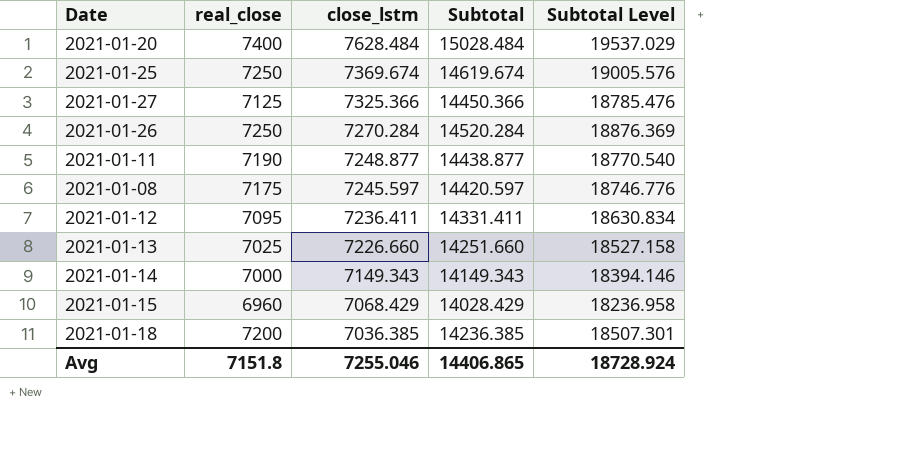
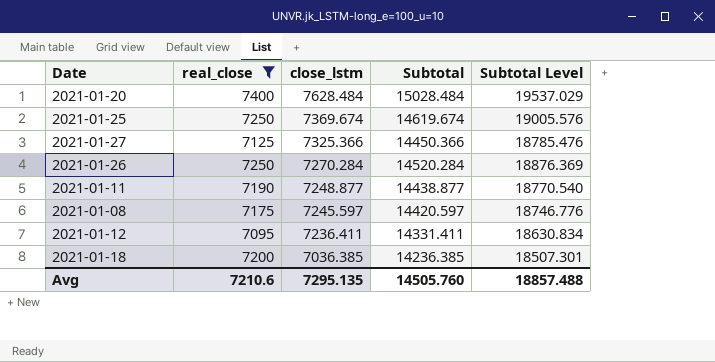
filter: none -> real_close >= 7095
Avg | real_close: 7151.8 -> 7210.6
Avg | close_lstm: 7255.046 -> 7295.135
Avg | Subtotal: 14406.865 -> 14505.760
Avg | Subtotal Level: 18728.924 -> 18857.488

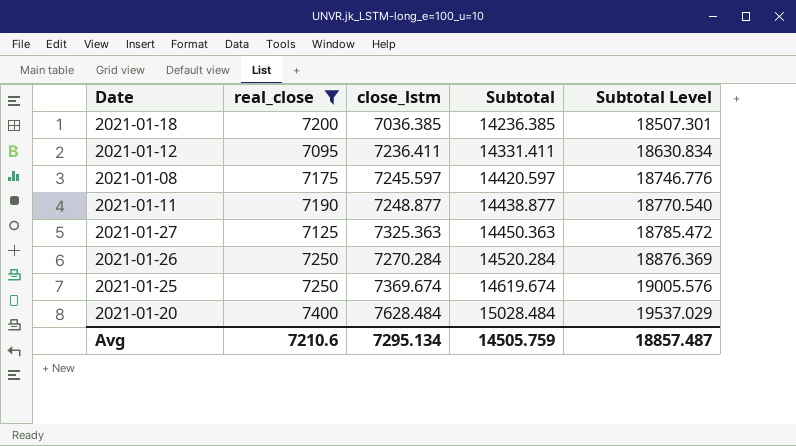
row order: close_lstm descending -> Subtotal ascending
2021-01-27 | close_lstm: 7325.366 -> 7325.363
2021-01-27 | Subtotal: 14450.366 -> 14450.363
2021-01-27 | Subtotal Level: 18785.476 -> 18785.472
Avg | close_lstm: 7295.135 -> 7295.134
Avg | Subtotal: 14505.760 -> 14505.759
Avg | Subtotal Level: 18857.488 -> 18857.487

